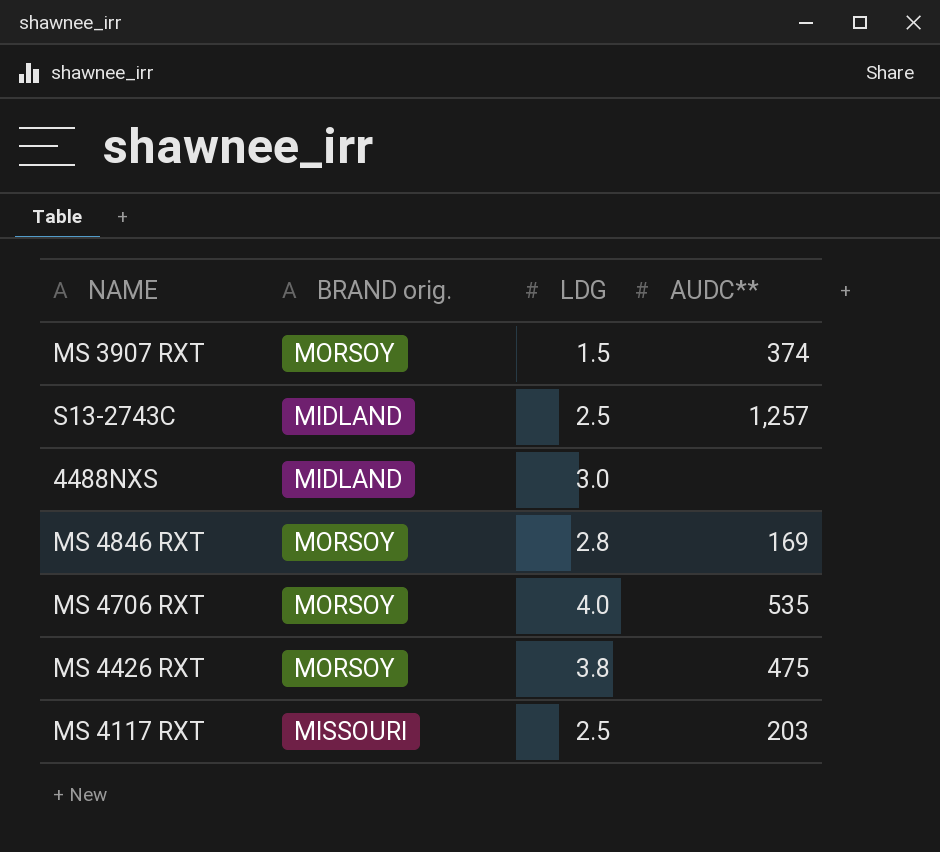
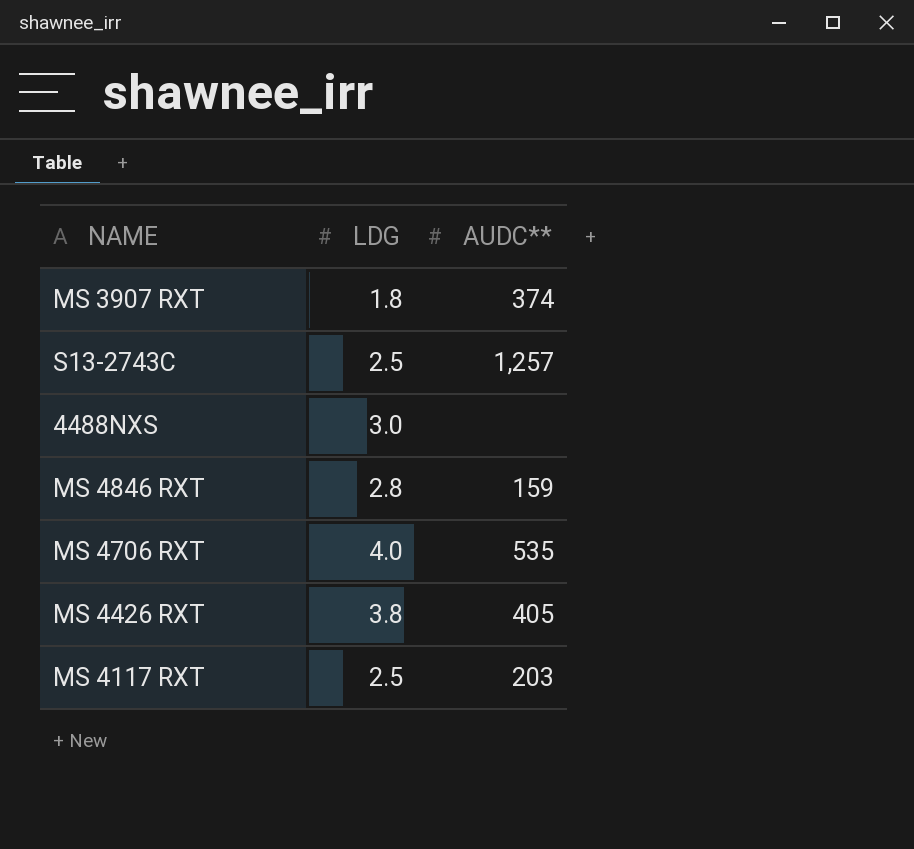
column BRAND orig. | position: 2 -> none
MS 3907 RXT | LDG: 1.5 -> 1.8
MS 4846 RXT | AUDC**: 169 -> 159
MS 4426 RXT | AUDC**: 475 -> 405

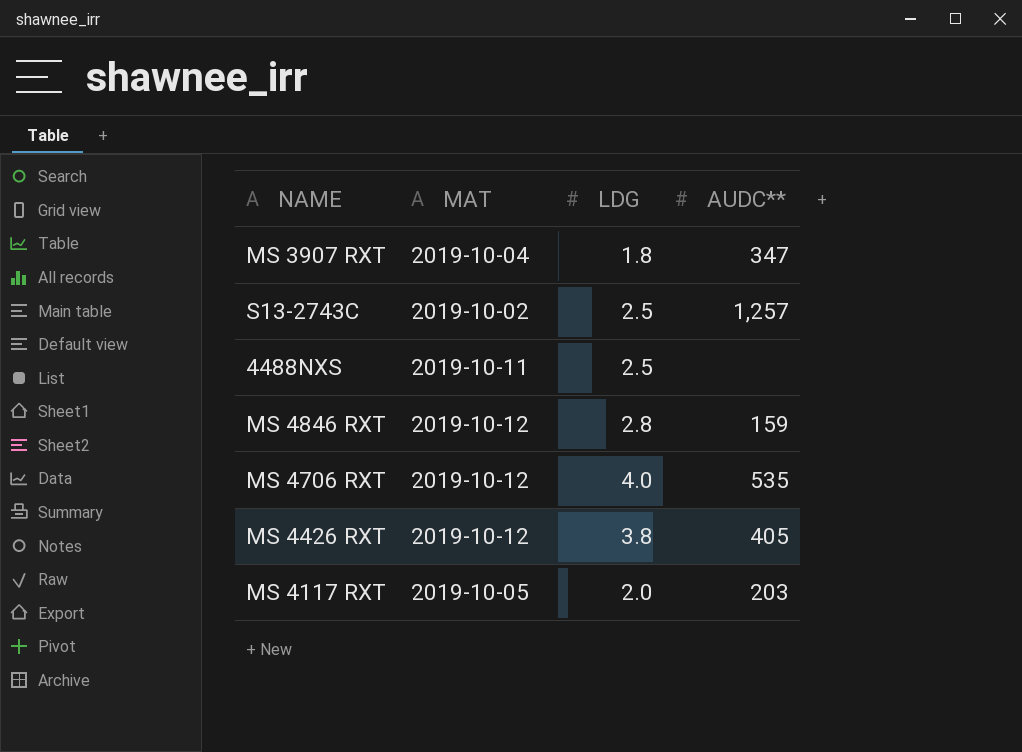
column MAT | position: none -> 2
MS 3907 RXT | AUDC**: 374 -> 347
4488NXS | LDG: 3.0 -> 2.5
MS 4117 RXT | LDG: 2.5 -> 2.0

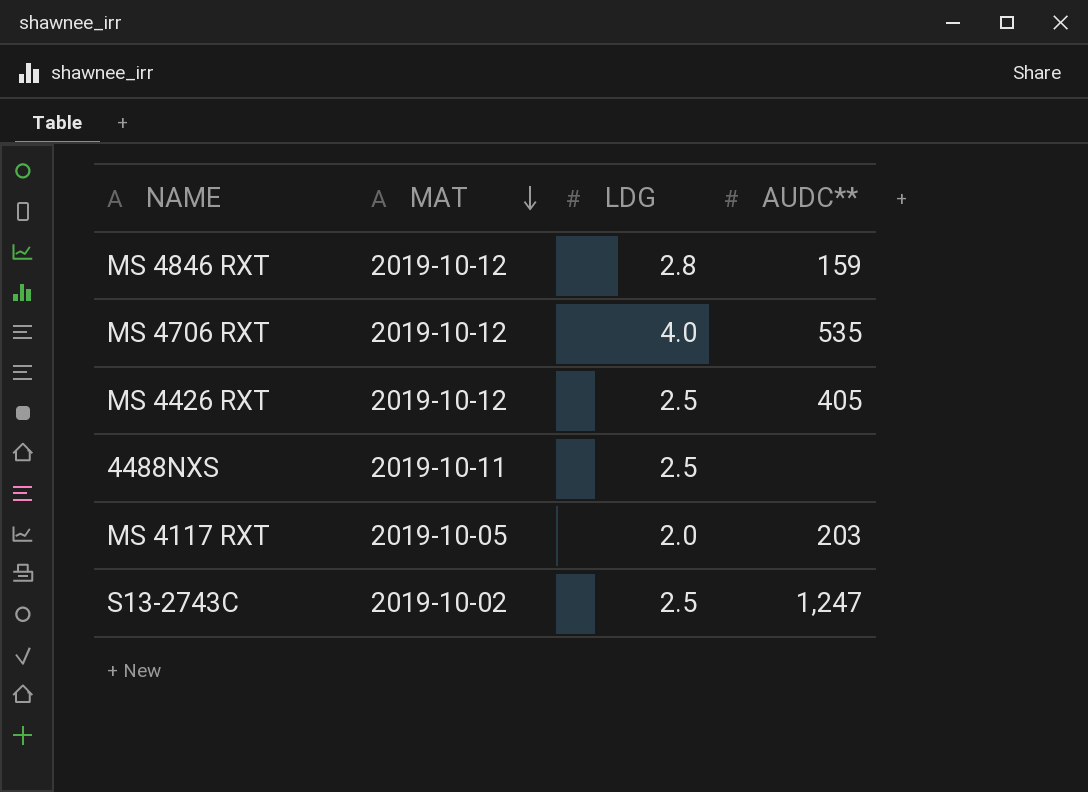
row order: none -> MAT descending
row MS 3907 RXT: 2019-10-04 | 1.8 | 347 -> none
MS 4426 RXT | LDG: 3.8 -> 2.5
S13-2743C | AUDC**: 1,257 -> 1,247

